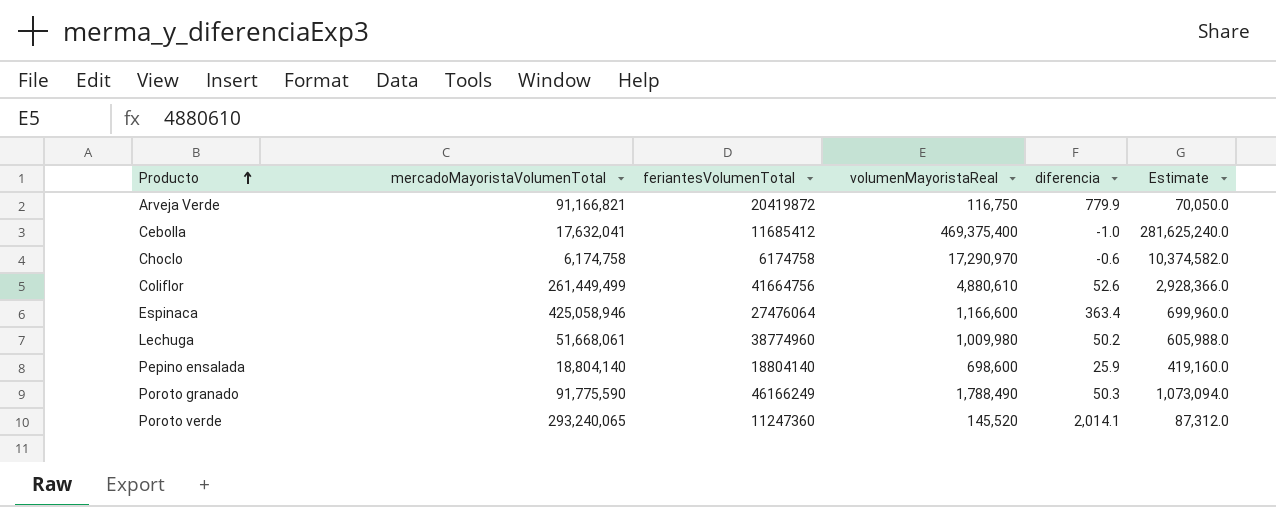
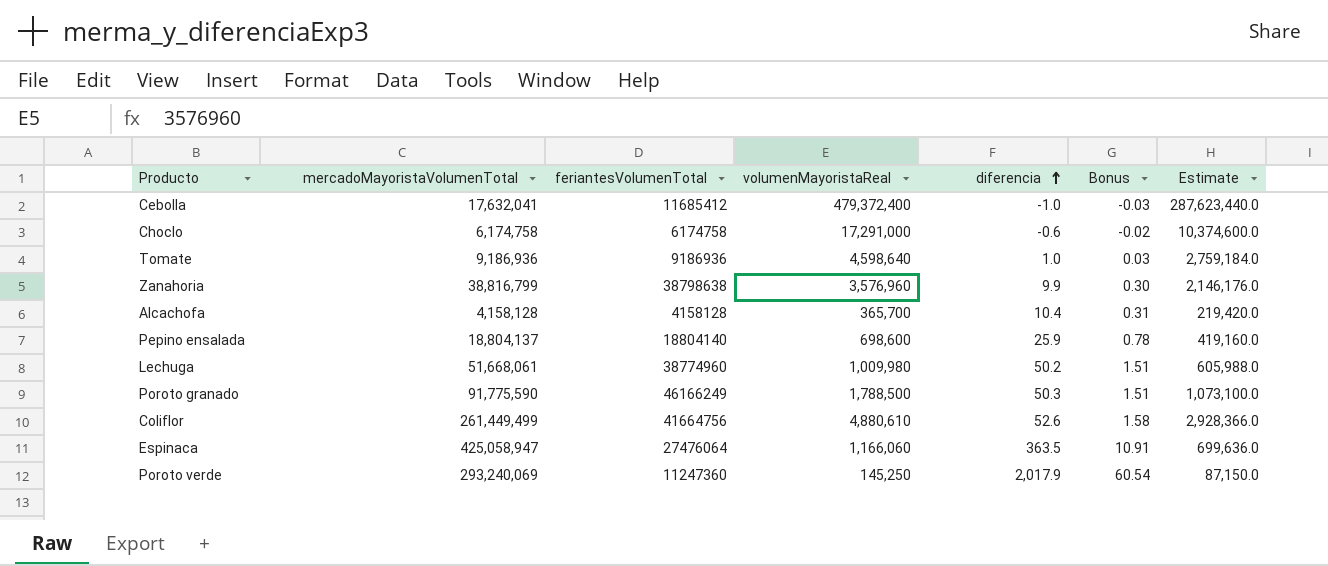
row order: Producto ascending -> diferencia ascending
column Bonus | formula: none -> [diferencia] * 0.03
row Arveja Verde: 91,166,821 | 20419872 | 116,750 | 779.9 | 70,050.0 -> none
Cebolla | volumenMayoristaReal: 469,375,400 -> 479,372,400
Cebolla | Estimate: 281,625,240.0 -> 287,623,440.0
Choclo | volumenMayoristaReal: 17,290,970 -> 17,291,000
Choclo | Estimate: 10,374,582.0 -> 10,374,600.0
row Tomate: none -> 9,186,936 | 9186936 | 4,598,640 | 1.0 | 0.03 | 2,759,184.0
row Zanahoria: none -> 38,816,799 | 38798638 | 3,576,960 | 9.9 | 0.30 | 2,146,176.0
row Alcachofa: none -> 4,158,128 | 4158128 | 365,700 | 10.4 | 0.31 | 219,420.0
Pepino ensalada | mercadoMayoristaVolumenTotal: 18,804,140 -> 18,804,137
Poroto granado | volumenMayoristaReal: 1,788,490 -> 1,788,500
Poroto granado | Estimate: 1,073,094.0 -> 1,073,100.0
Espinaca | mercadoMayoristaVolumenTotal: 425,058,946 -> 425,058,947
Espinaca | volumenMayoristaReal: 1,166,600 -> 1,166,060
Espinaca | diferencia: 363.4 -> 363.5
Espinaca | Estimate: 699,960.0 -> 699,636.0
Poroto verde | mercadoMayoristaVolumenTotal: 293,240,065 -> 293,240,069
Poroto verde | volumenMayoristaReal: 145,520 -> 145,250
Poroto verde | diferencia: 2,014.1 -> 2,017.9
Poroto verde | Estimate: 87,312.0 -> 87,150.0

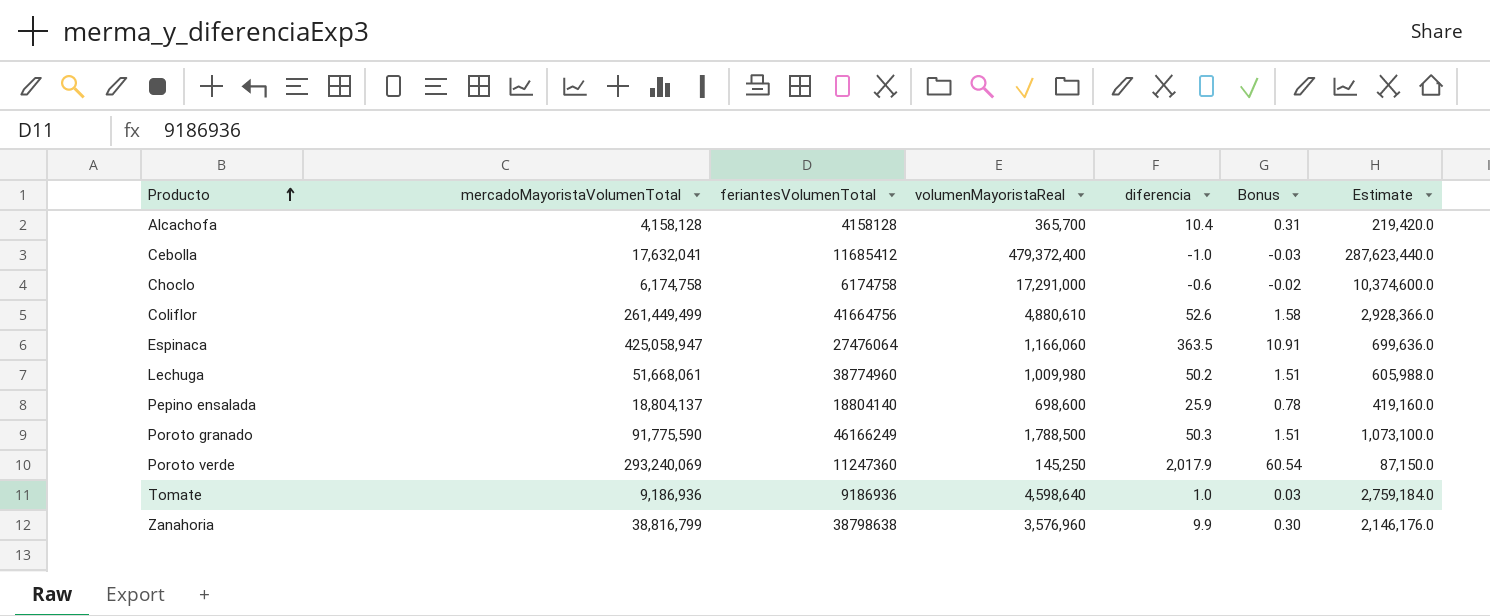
row order: diferencia ascending -> Producto ascending

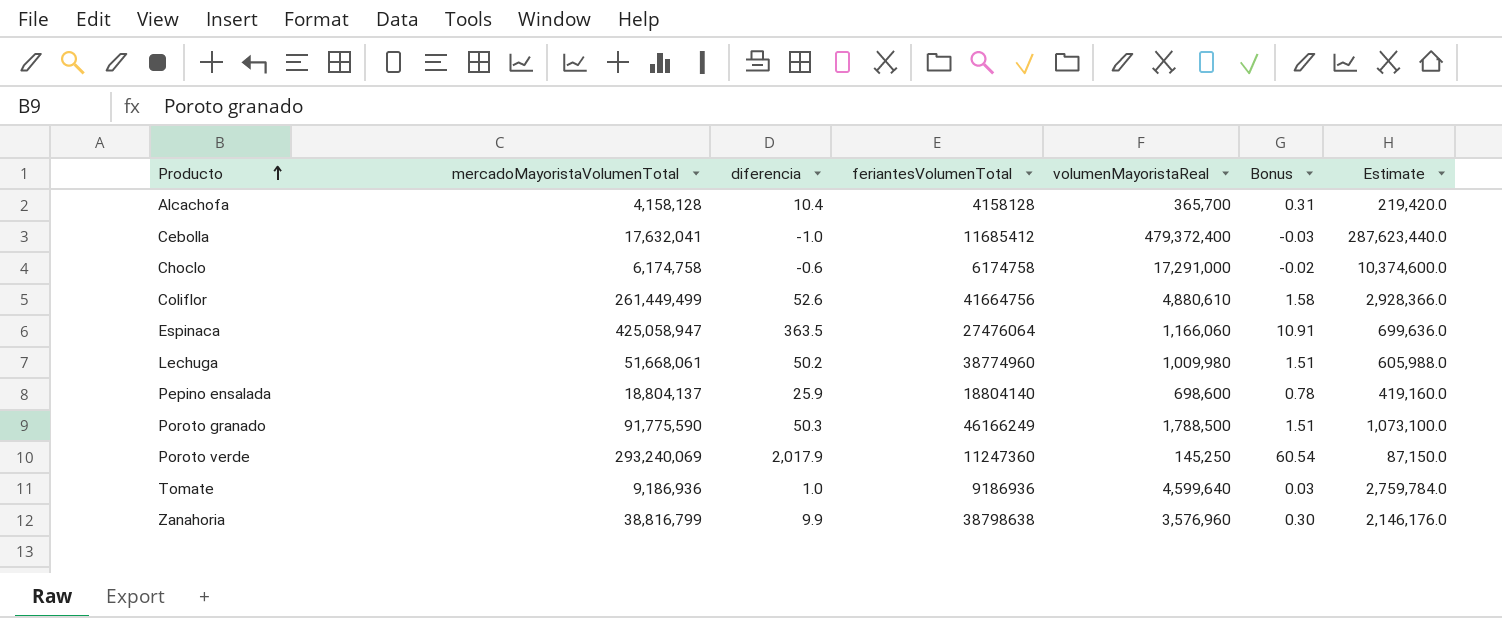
column diferencia | position: 5 -> 3
Tomate | volumenMayoristaReal: 4,598,640 -> 4,599,640
Tomate | Estimate: 2,759,184.0 -> 2,759,784.0

